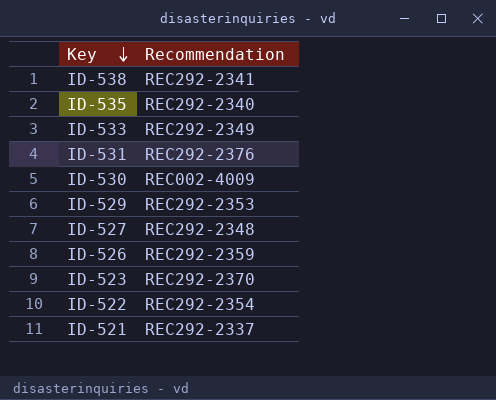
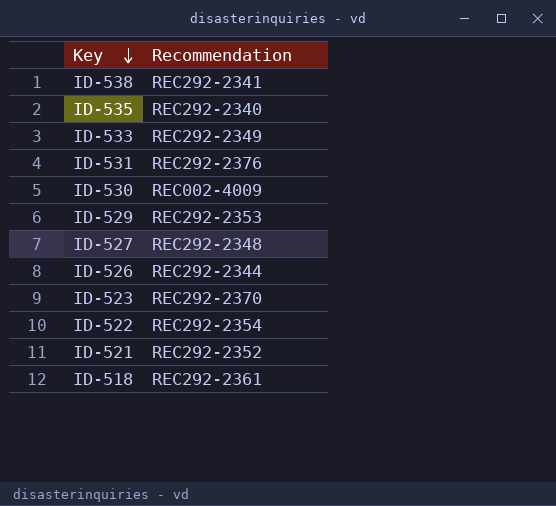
ID-526 | Recommendation: REC292-2359 -> REC292-2344
ID-521 | Recommendation: REC292-2337 -> REC292-2352
row ID-518: none -> REC292-2361

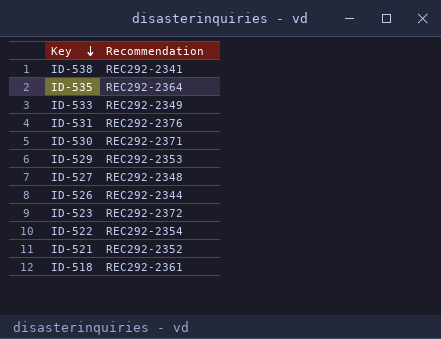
ID-535 | Recommendation: REC292-2340 -> REC292-2364
ID-530 | Recommendation: REC002-4009 -> REC292-2371
ID-523 | Recommendation: REC292-2370 -> REC292-2372

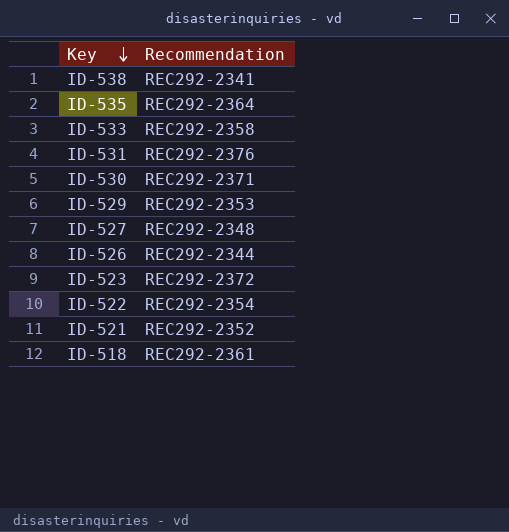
ID-533 | Recommendation: REC292-2349 -> REC292-2358

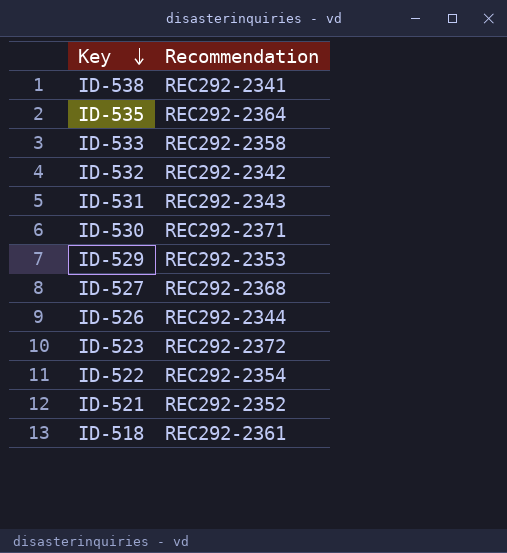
row ID-532: none -> REC292-2342
ID-531 | Recommendation: REC292-2376 -> REC292-2343
ID-527 | Recommendation: REC292-2348 -> REC292-2368

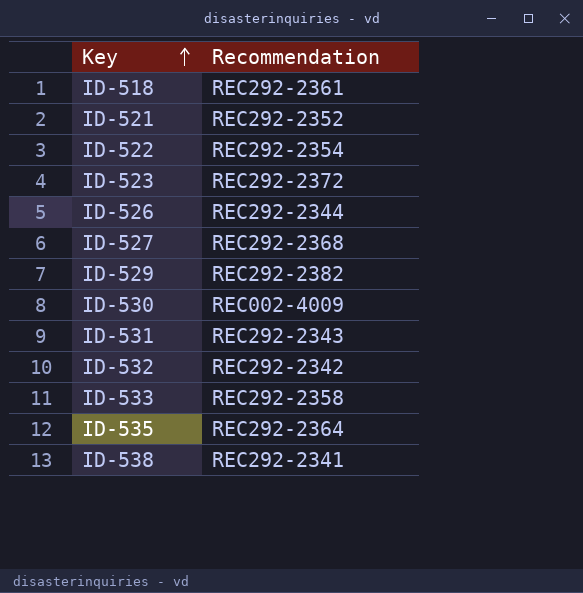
row order: Key descending -> Key ascending
ID-529 | Recommendation: REC292-2353 -> REC292-2382
ID-530 | Recommendation: REC292-2371 -> REC002-4009

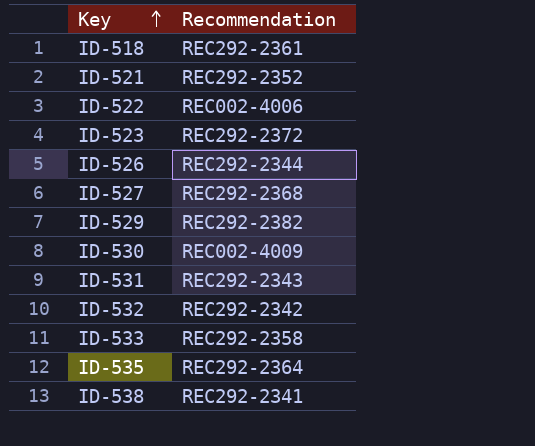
ID-522 | Recommendation: REC292-2354 -> REC002-4006

